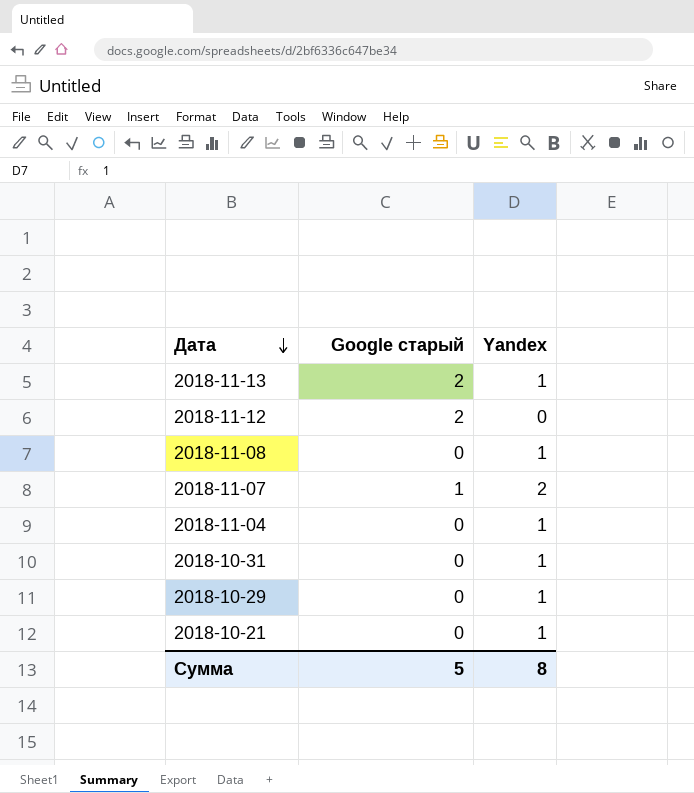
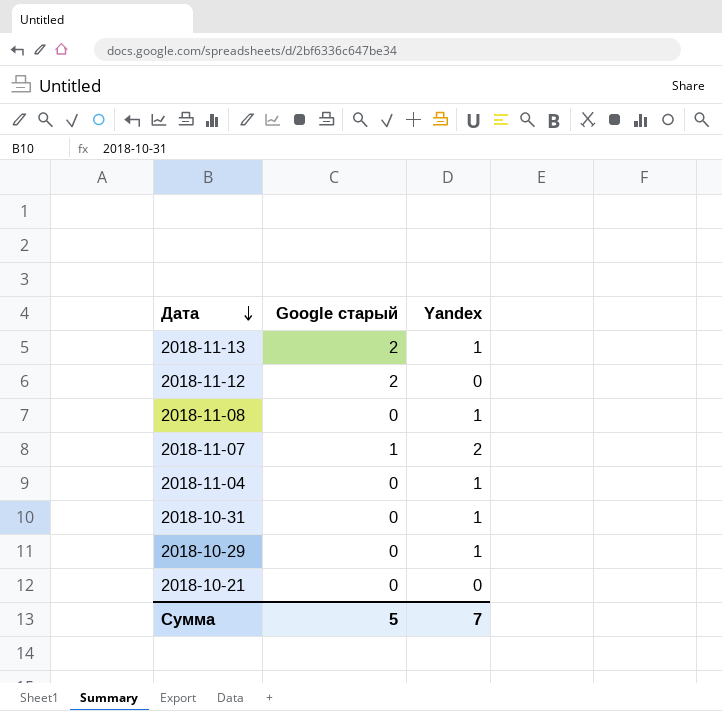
2018-10-21 | Yandex: 1 -> 0
Сумма | Yandex: 8 -> 7

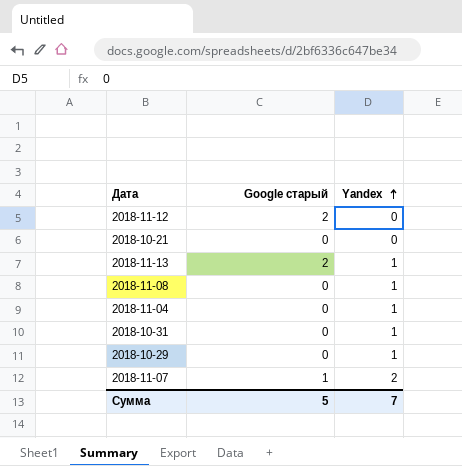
row order: Дата descending -> Yandex ascending

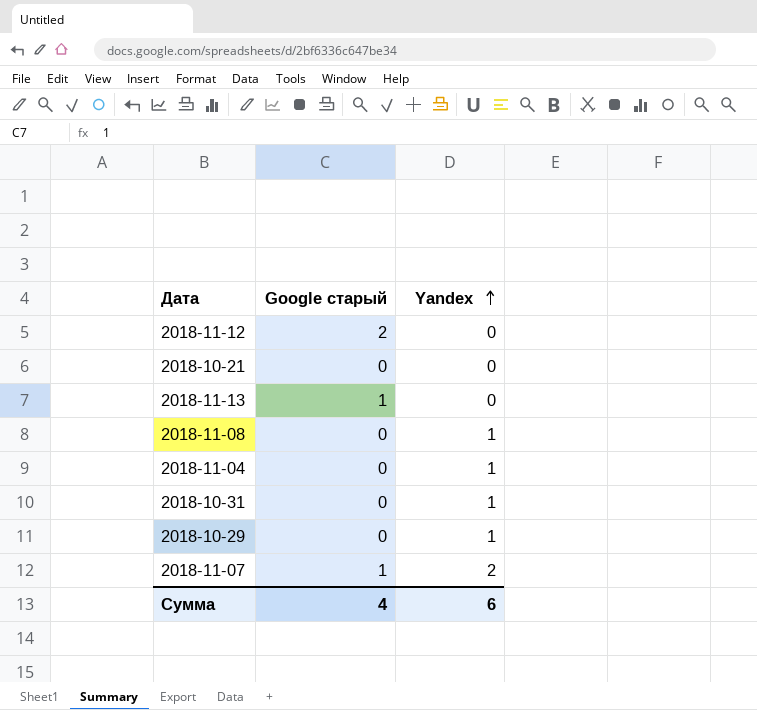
2018-11-13 | Google старый: 2 -> 1
2018-11-13 | Yandex: 1 -> 0
Сумма | Google старый: 5 -> 4
Сумма | Yandex: 7 -> 6

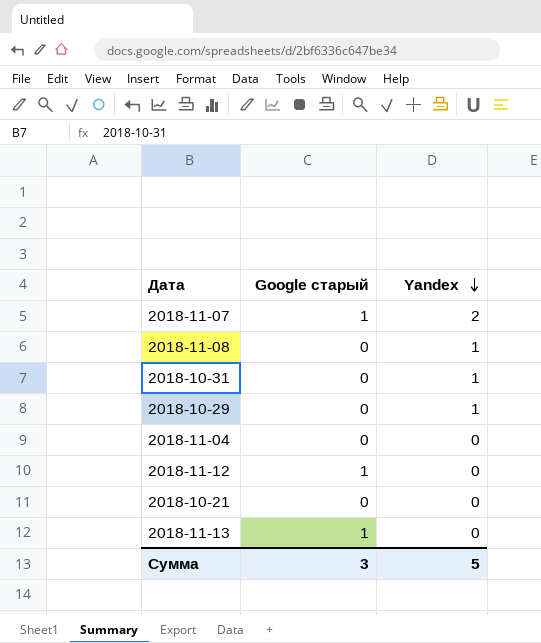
row order: Yandex ascending -> Yandex descending
2018-11-04 | Yandex: 1 -> 0
2018-11-12 | Google старый: 2 -> 1
Сумма | Google старый: 4 -> 3
Сумма | Yandex: 6 -> 5

